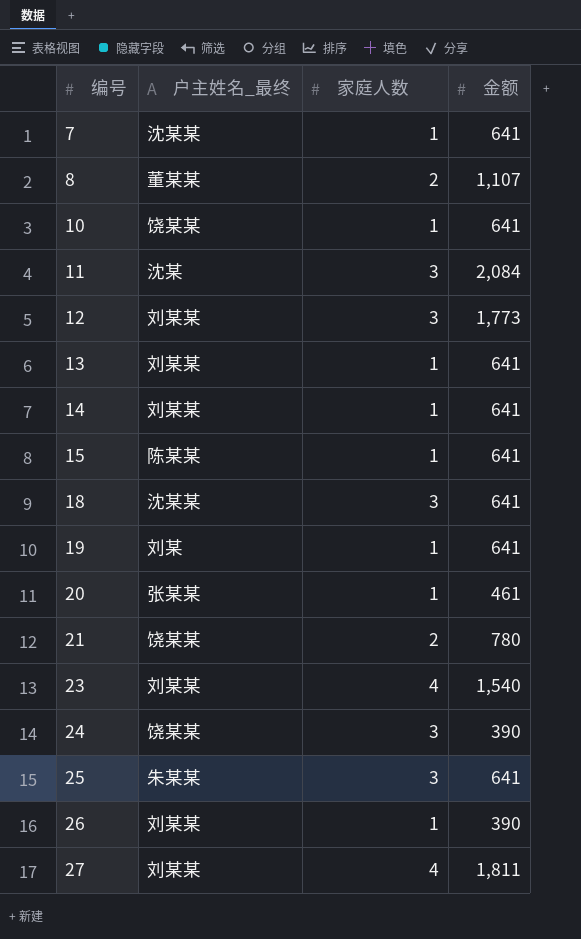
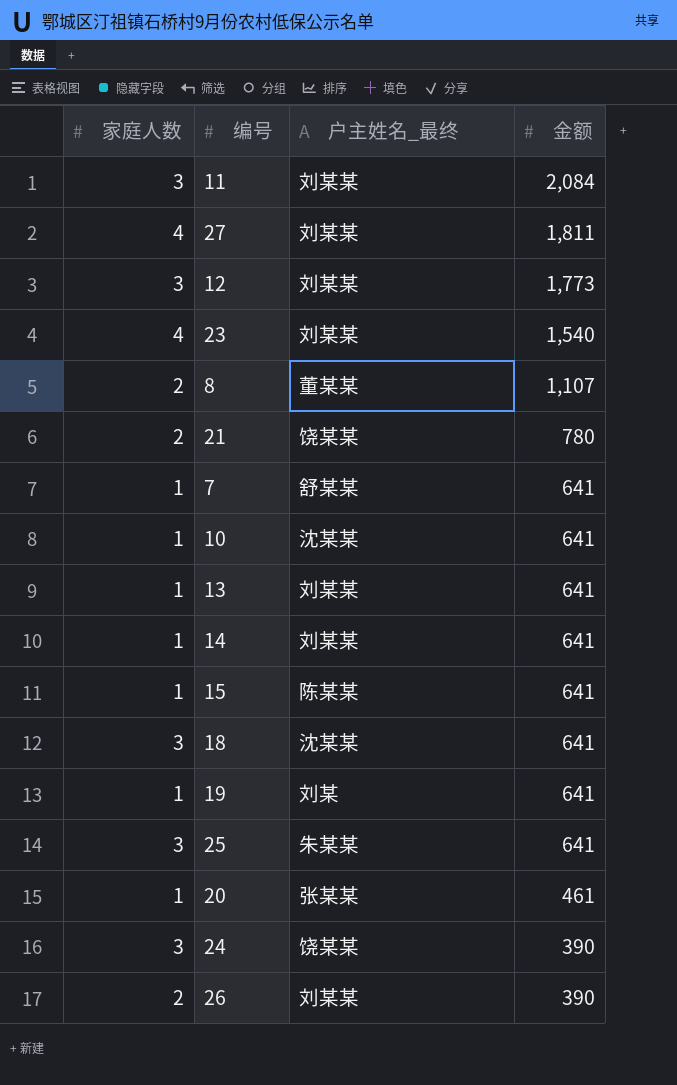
row order: 编号 ascending -> 金额 descending
column 家庭人数 | position: 3 -> 1
11 | 户主姓名_最终: 沈某 -> 刘某某
7 | 户主姓名_最终: 沈某某 -> 舒某某
10 | 户主姓名_最终: 饶某某 -> 沈某某
26 | 家庭人数: 1 -> 2

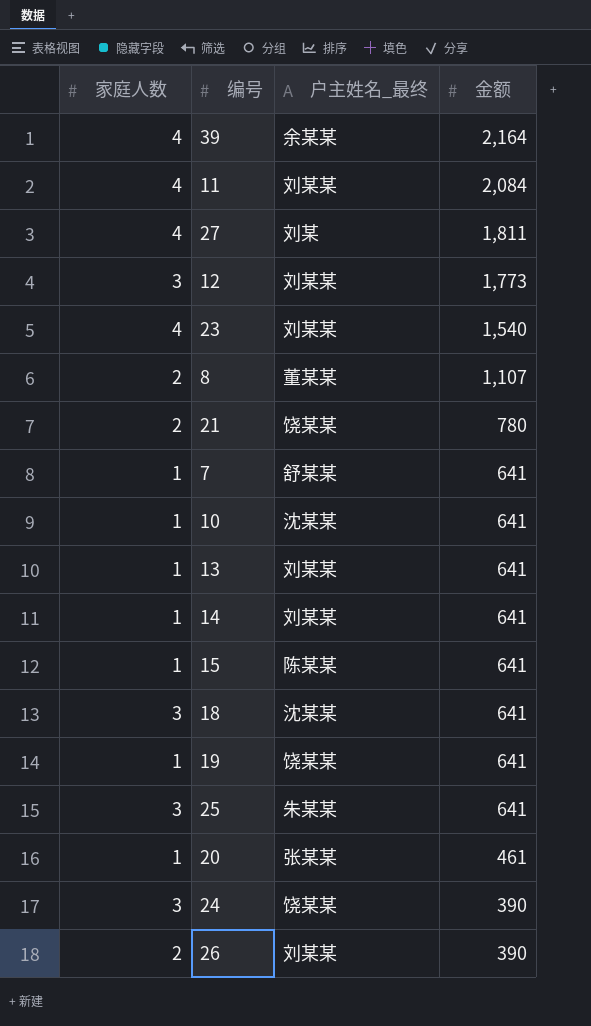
row 39: none -> 4 | 余某某 | 2,164
11 | 家庭人数: 3 -> 4
27 | 户主姓名_最终: 刘某某 -> 刘某
19 | 户主姓名_最终: 刘某 -> 饶某某

